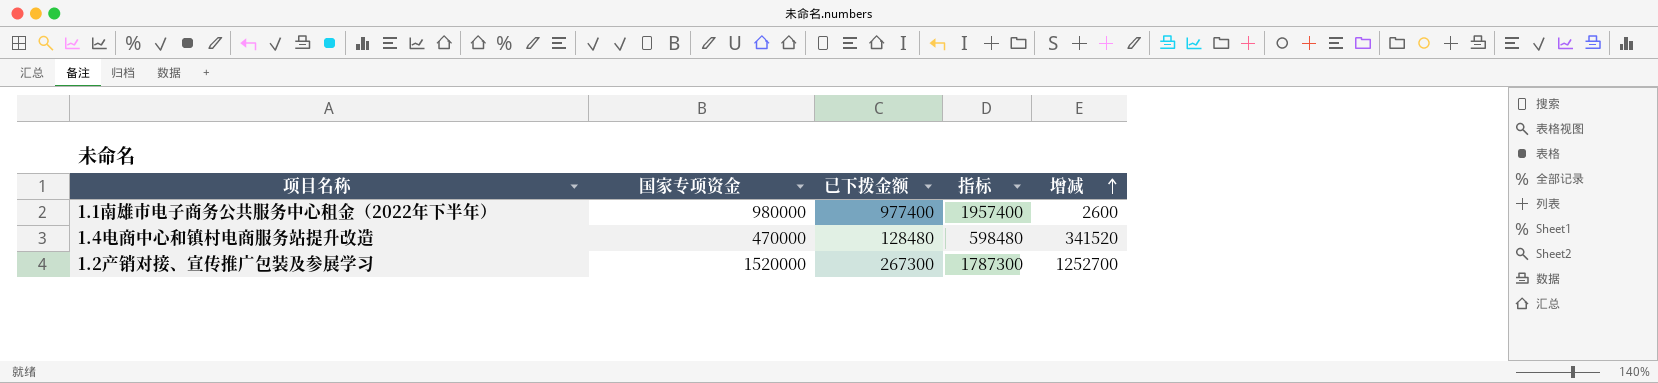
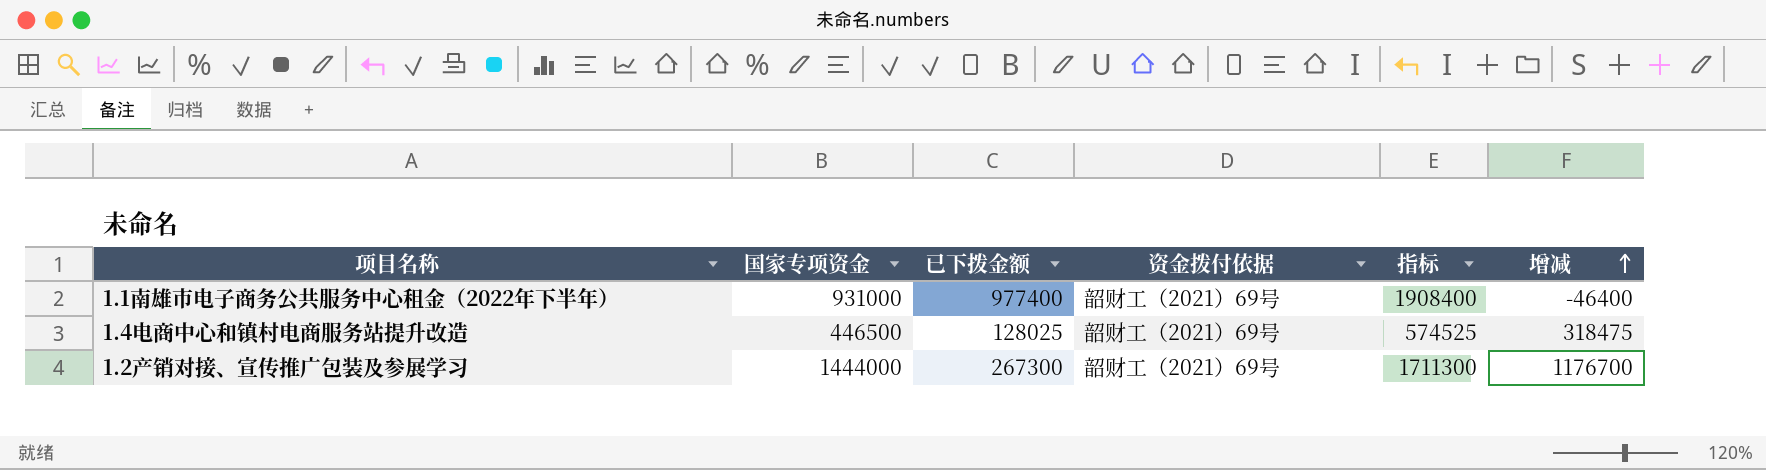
column 资金拨付依据 | position: none -> 4
1.1南雄市电子商务公共服务中心租金（2022年下半年） | 国家专项资金: 980000 -> 931000
1.1南雄市电子商务公共服务中心租金（2022年下半年） | 指标: 1957400 -> 1908400
1.1南雄市电子商务公共服务中心租金（2022年下半年） | 增减: 2600 -> -46400
1.4电商中心和镇村电商服务站提升改造 | 国家专项资金: 470000 -> 446500
1.4电商中心和镇村电商服务站提升改造 | 已下拨金额: 128480 -> 128025
1.4电商中心和镇村电商服务站提升改造 | 指标: 598480 -> 574525
1.4电商中心和镇村电商服务站提升改造 | 增减: 341520 -> 318475
1.2产销对接、宣传推广包装及参展学习 | 国家专项资金: 1520000 -> 1444000
1.2产销对接、宣传推广包装及参展学习 | 指标: 1787300 -> 1711300
1.2产销对接、宣传推广包装及参展学习 | 增减: 1252700 -> 1176700

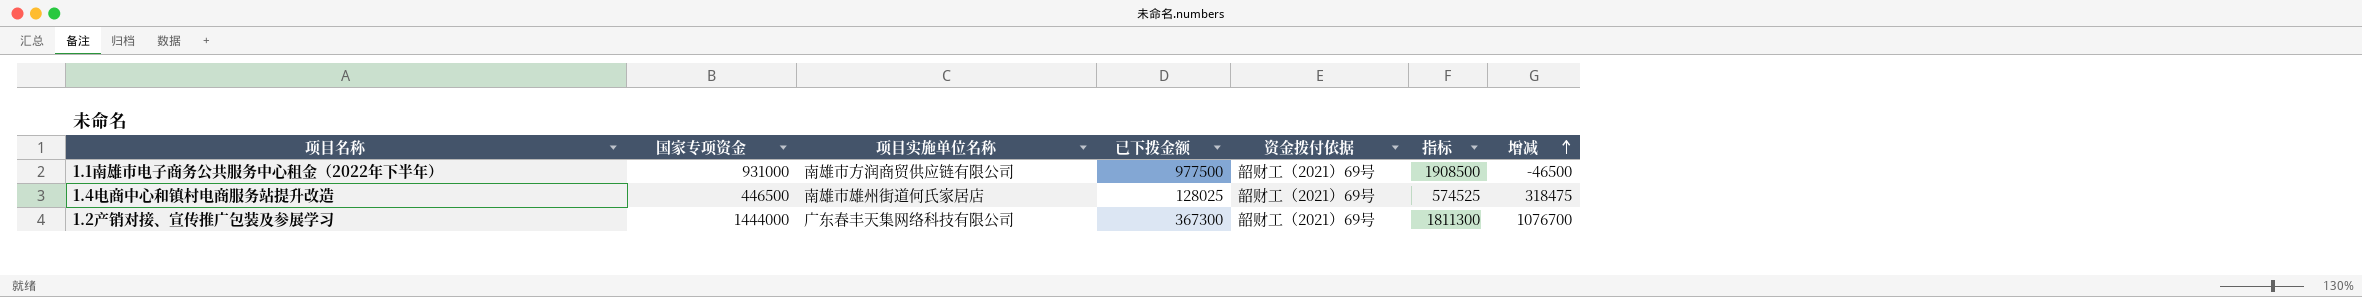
column 项目实施单位名称 | position: none -> 3
1.1南雄市电子商务公共服务中心租金（2022年下半年） | 已下拨金额: 977400 -> 977500
1.1南雄市电子商务公共服务中心租金（2022年下半年） | 指标: 1908400 -> 1908500
1.1南雄市电子商务公共服务中心租金（2022年下半年） | 增减: -46400 -> -46500
1.2产销对接、宣传推广包装及参展学习 | 已下拨金额: 267300 -> 367300
1.2产销对接、宣传推广包装及参展学习 | 指标: 1711300 -> 1811300
1.2产销对接、宣传推广包装及参展学习 | 增减: 1176700 -> 1076700

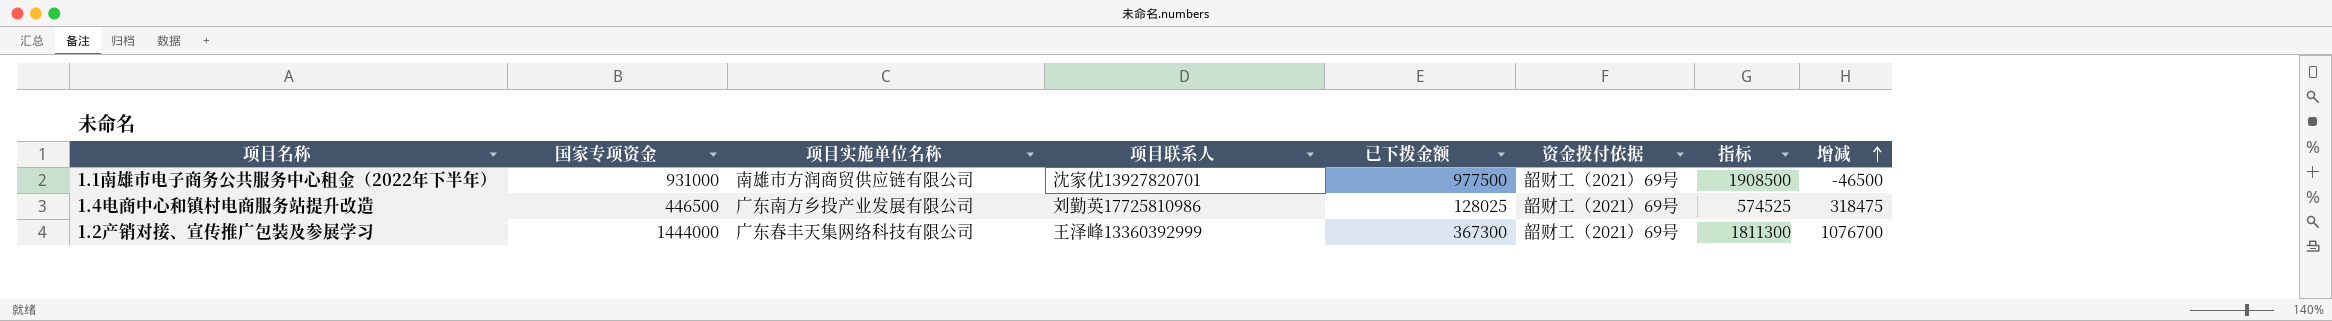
column 项目联系人 | position: none -> 4
1.4电商中心和镇村电商服务站提升改造 | 项目实施单位名称: 南雄市雄州街道何氏家居店 -> 广东南方乡投产业发展有限公司

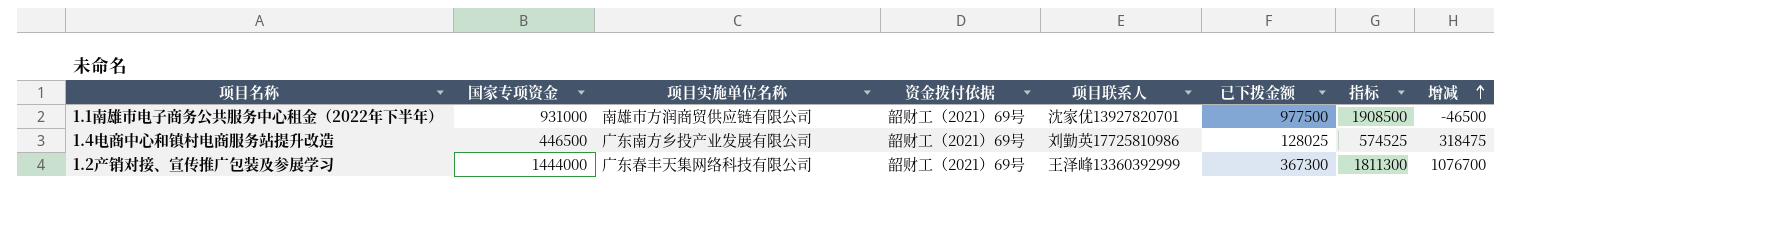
column 资金拨付依据 | position: 6 -> 4

